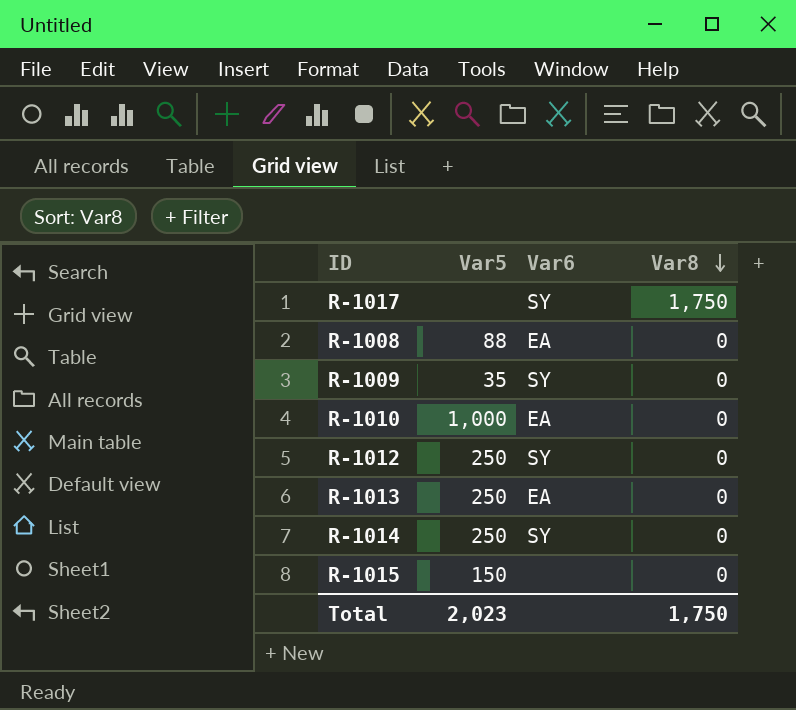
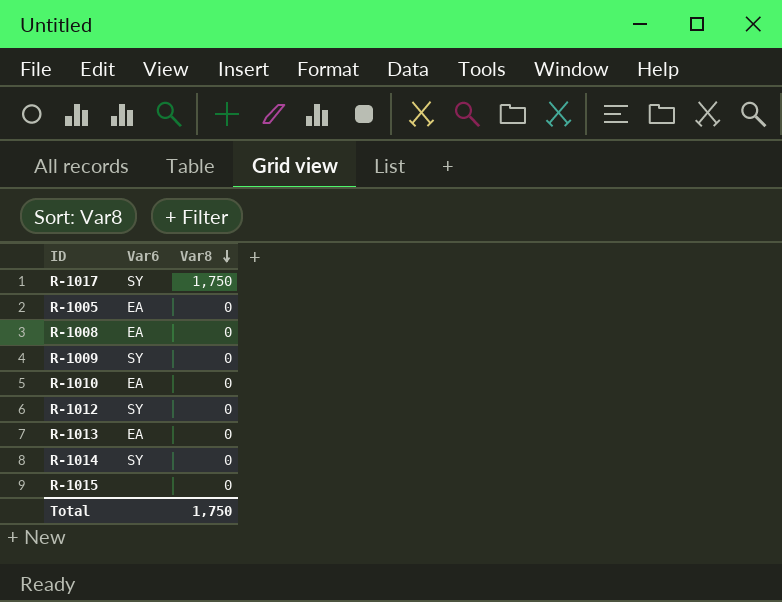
column Var5 | position: 2 -> none
row R-1005: none -> EA | 0

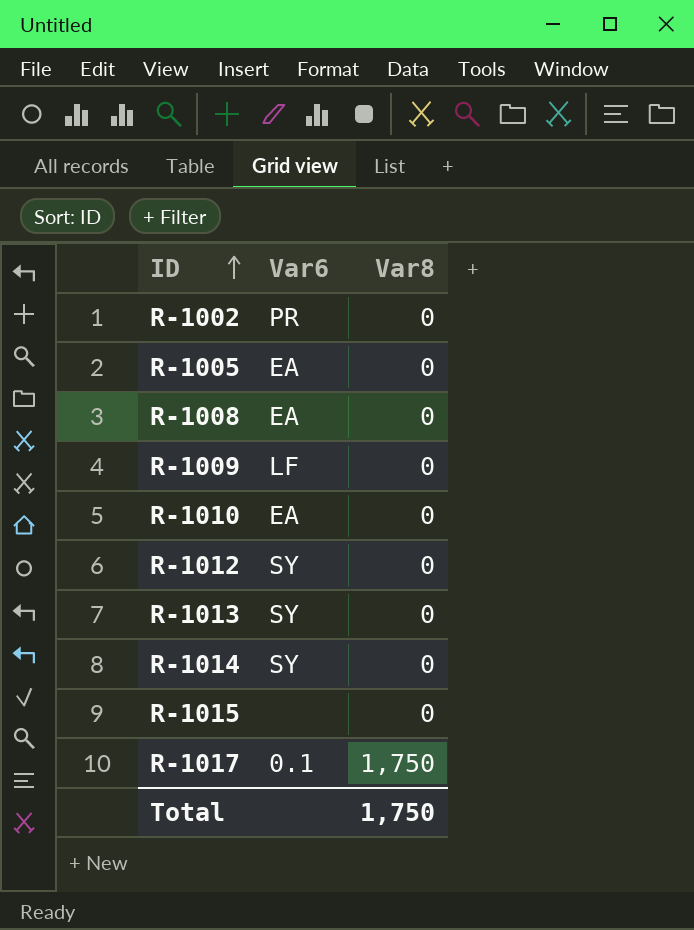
row order: Var8 descending -> ID ascending
row R-1002: none -> PR | 0
R-1009 | Var6: SY -> LF
R-1013 | Var6: EA -> SY
R-1017 | Var6: SY -> 0.1

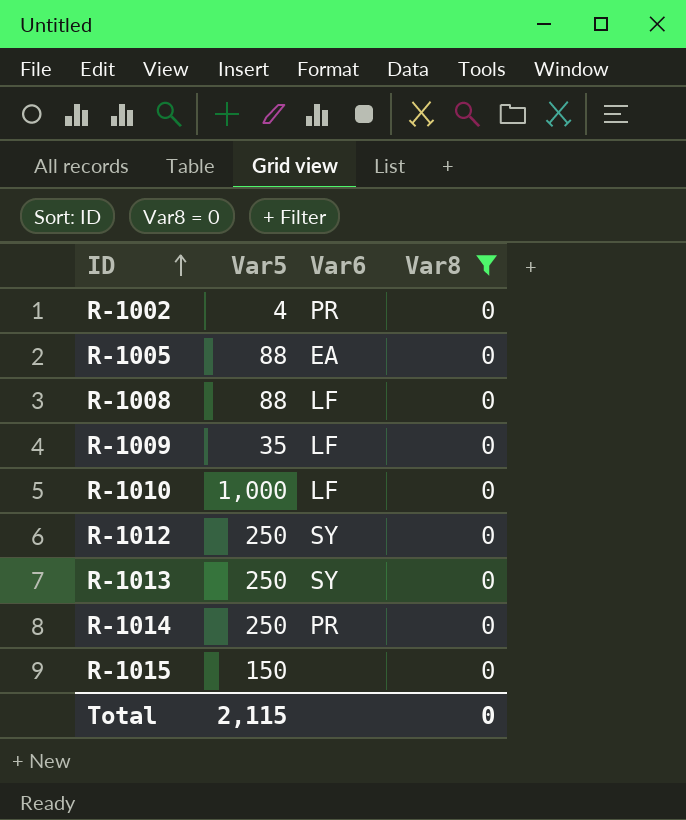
filter: none -> Var8 = 0
column Var5 | position: none -> 2
R-1008 | Var6: EA -> LF
R-1010 | Var6: EA -> LF
R-1014 | Var6: SY -> PR
Total | Var8: 1,750 -> 0

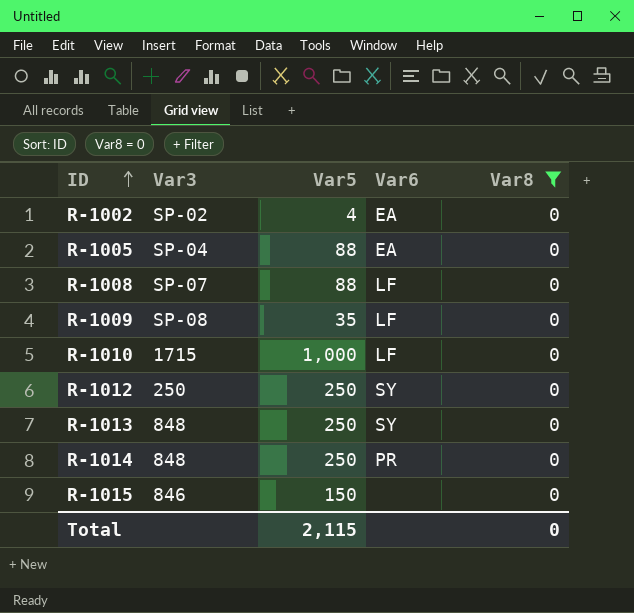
column Var3 | position: none -> 2
R-1002 | Var6: PR -> EA

